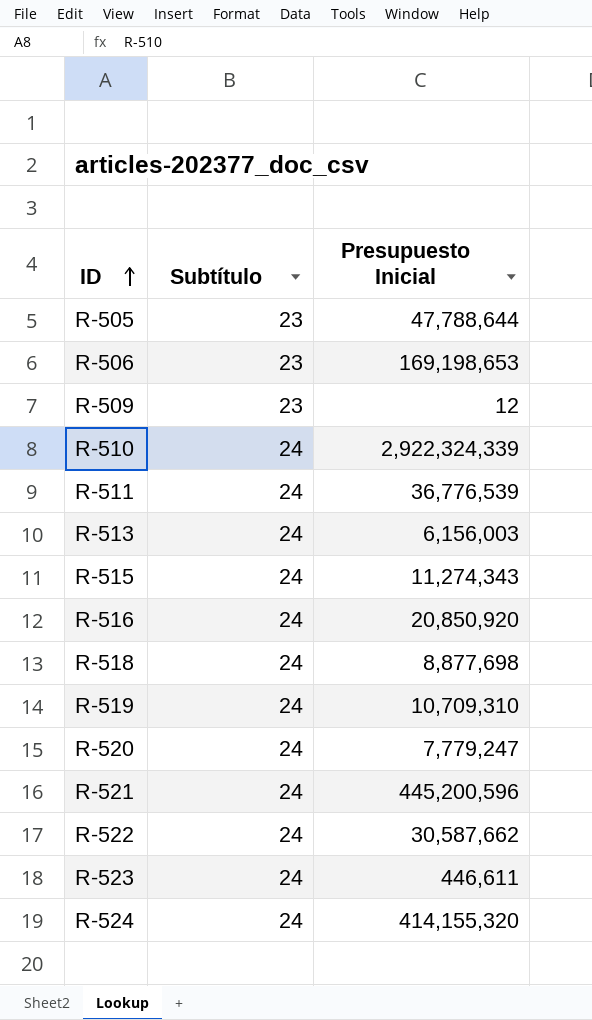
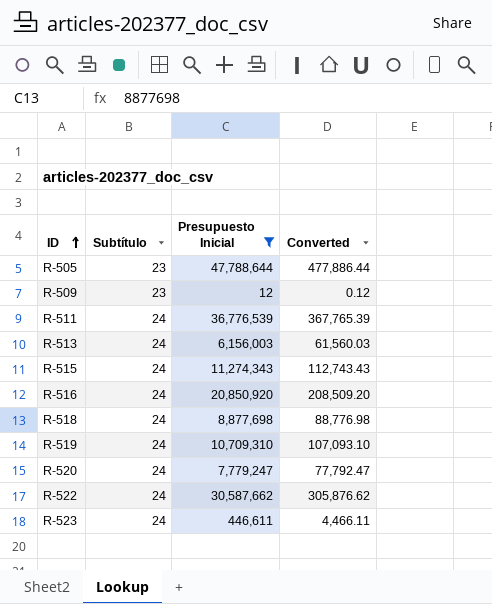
filter: none -> Presupuesto Inicial <= 47,788,644
column Converted | formula: none -> [Presupuesto Inicial] * 0.01

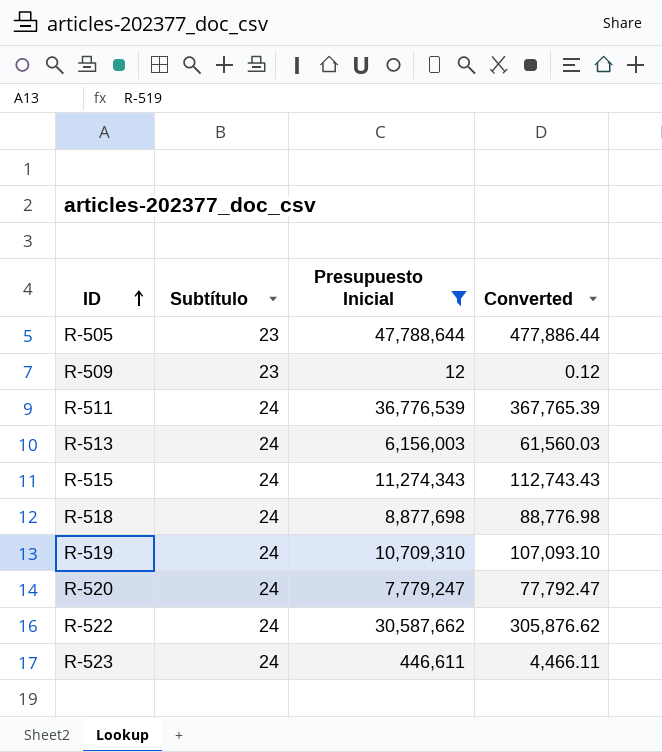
row R-516: 24 | 20,850,920 | 208,509.20 -> none

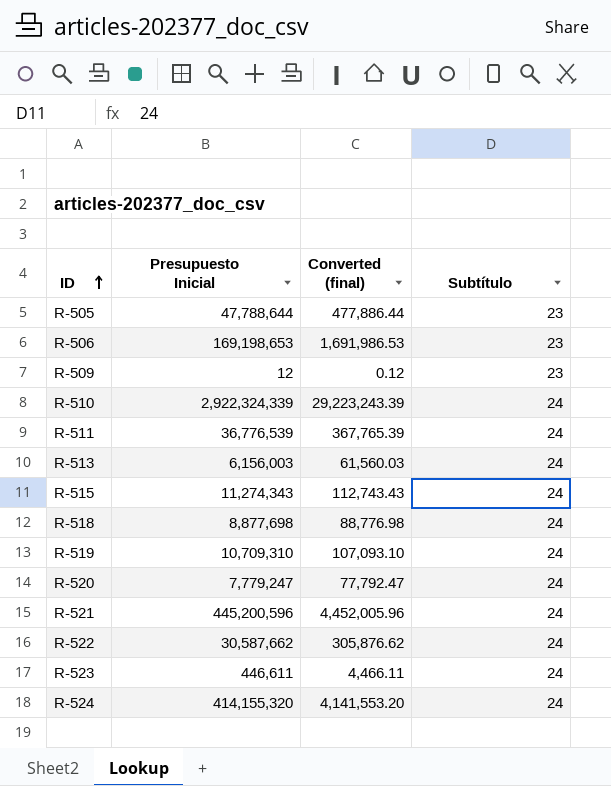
filter: Presupuesto Inicial <= 47,788,644 -> none
column name: Converted -> Converted (final)
column Subtítulo | position: 2 -> 4

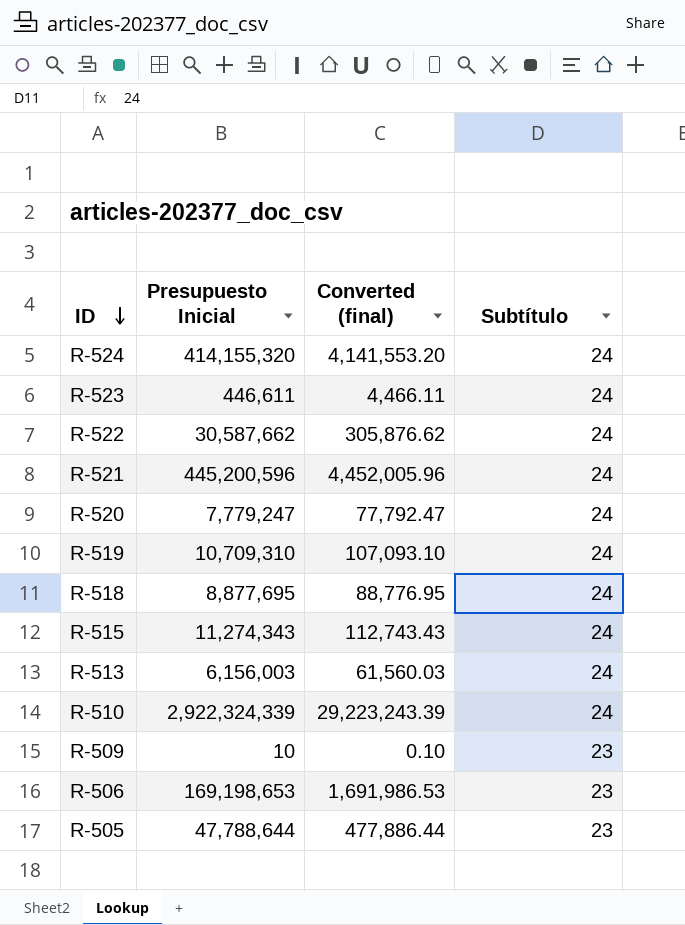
row order: ID ascending -> ID descending
row R-511: 36,776,539 | 367,765.39 | 24 -> none
R-518 | Presupuesto Inicial: 8,877,698 -> 8,877,695
R-518 | Converted (final): 88,776.98 -> 88,776.95
R-509 | Presupuesto Inicial: 12 -> 10
R-509 | Converted (final): 0.12 -> 0.10

